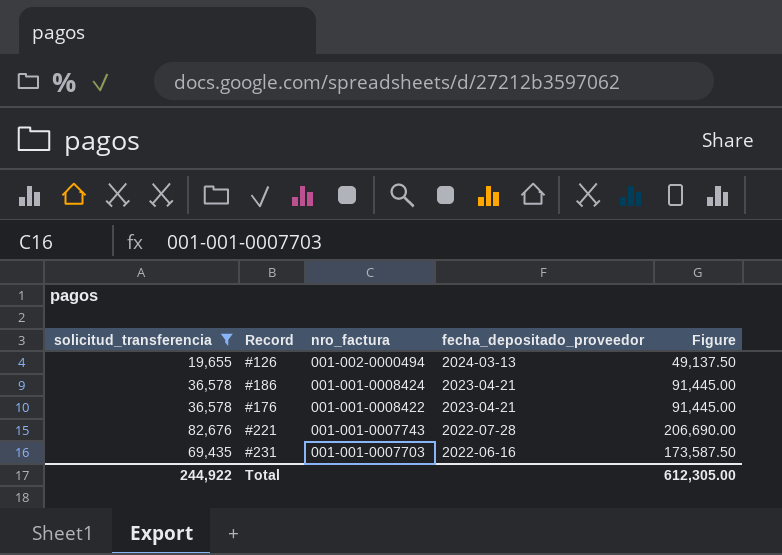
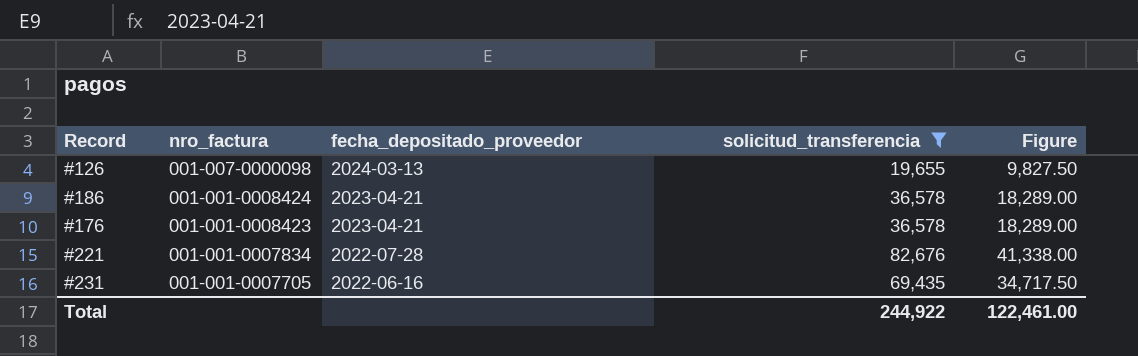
column solicitud_transferencia | position: 1 -> 4
column Figure | formula: [solicitud_transferencia] * 2.5 -> [solicitud_transferencia] * 0.5
#126 | nro_factura: 001-002-0000494 -> 001-007-0000098
#176 | nro_factura: 001-001-0008422 -> 001-001-0008423
#221 | nro_factura: 001-001-0007743 -> 001-001-0007834
#231 | nro_factura: 001-001-0007703 -> 001-001-0007705
Total | Figure: 612,305.00 -> 122,461.00

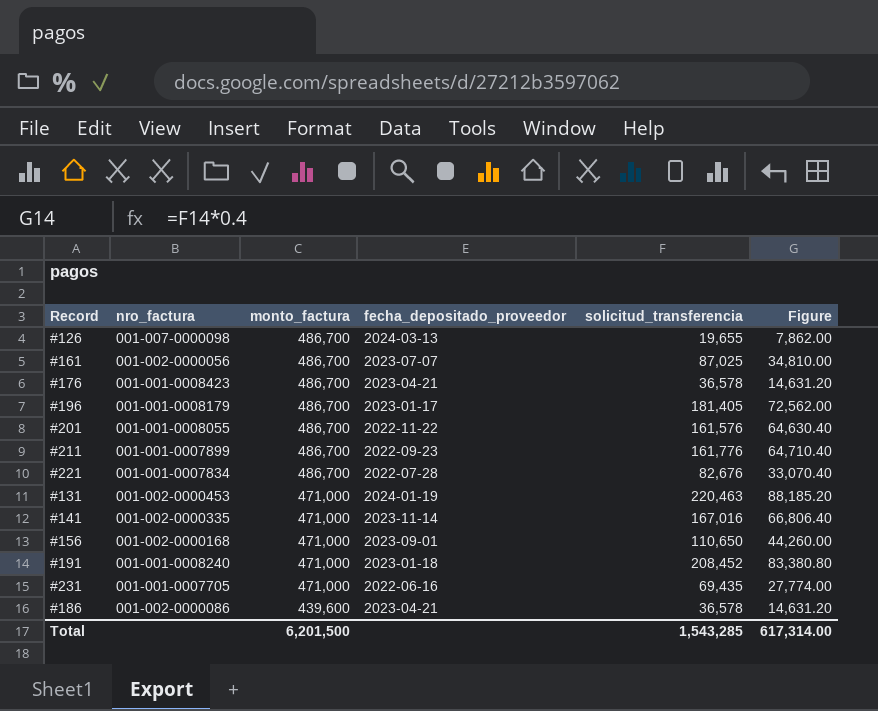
filter: solicitud_transferencia <= 82,676 -> none
row order: nro_factura descending -> monto_factura descending
column monto_factura | position: none -> 3
column Figure | formula: [solicitud_transferencia] * 0.5 -> [solicitud_transferencia] * 0.4
#186 | nro_factura: 001-001-0008424 -> 001-002-0000086
Total | solicitud_transferencia: 244,922 -> 1,543,285
Total | Figure: 122,461.00 -> 617,314.00

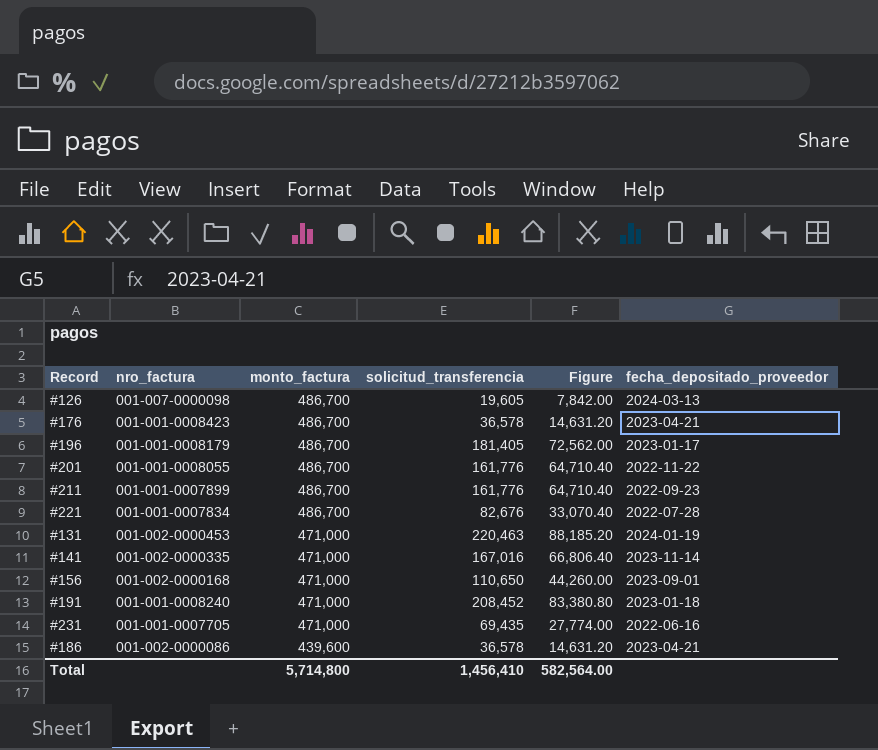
column fecha_depositado_proveedor | position: 4 -> 6
row #161: 001-002-0000056 | 486,700 | 2023-07-07 | 87,025 | 34,810.00 -> none
#126 | solicitud_transferencia: 19,655 -> 19,605
#126 | Figure: 7,862.00 -> 7,842.00
#201 | solicitud_transferencia: 161,576 -> 161,776
#201 | Figure: 64,630.40 -> 64,710.40
Total | monto_factura: 6,201,500 -> 5,714,800
Total | solicitud_transferencia: 1,543,285 -> 1,456,410
Total | Figure: 617,314.00 -> 582,564.00

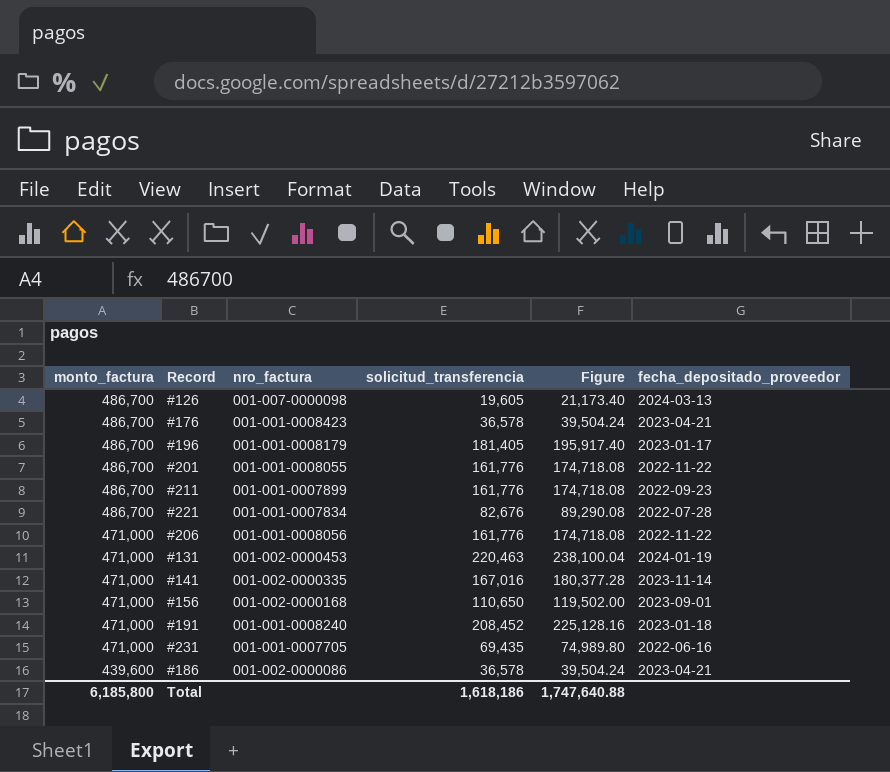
column monto_factura | position: 3 -> 1
column Figure | formula: [solicitud_transferencia] * 0.4 -> [solicitud_transferencia] * 1.08
row #206: none -> 471,000 | 001-001-0008056 | 161,776 | 174,718.08 | 2022-11-22
Total | monto_factura: 5,714,800 -> 6,185,800
Total | solicitud_transferencia: 1,456,410 -> 1,618,186
Total | Figure: 582,564.00 -> 1,747,640.88

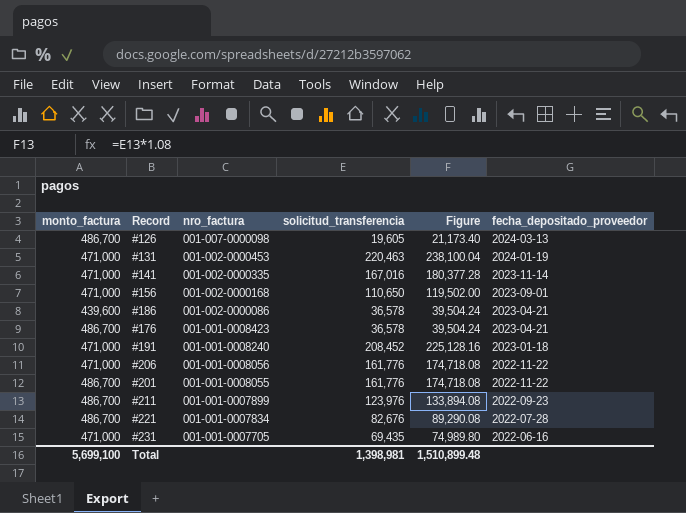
row order: monto_factura descending -> nro_factura descending
row #196: 486,700 | 001-001-0008179 | 181,405 | 195,917.40 | 2023-01-17 -> none
#211 | solicitud_transferencia: 161,776 -> 123,976
#211 | Figure: 174,718.08 -> 133,894.08
Total | monto_factura: 6,185,800 -> 5,699,100
Total | solicitud_transferencia: 1,618,186 -> 1,398,981
Total | Figure: 1,747,640.88 -> 1,510,899.48

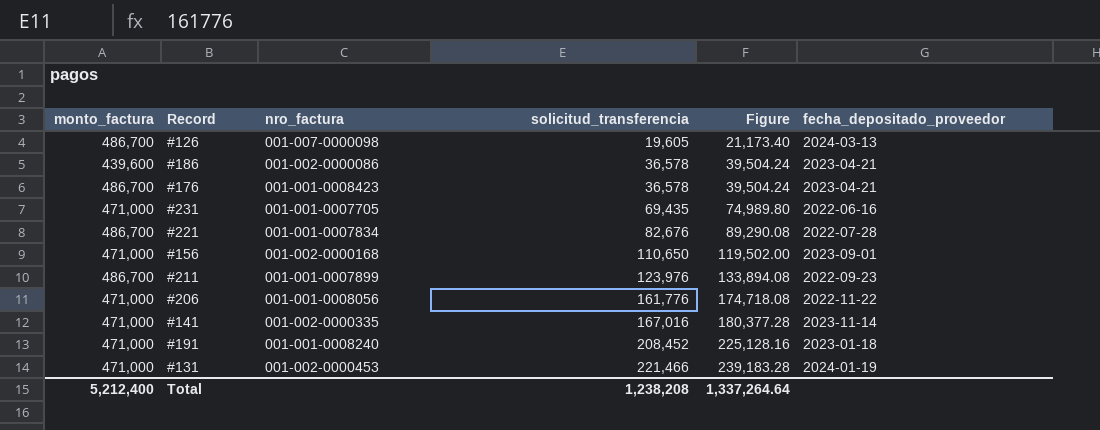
row order: nro_factura descending -> solicitud_transferencia ascending
row #201: 486,700 | 001-001-0008055 | 161,776 | 174,718.08 | 2022-11-22 -> none
#131 | solicitud_transferencia: 220,463 -> 221,466
#131 | Figure: 238,100.04 -> 239,183.28
Total | monto_factura: 5,699,100 -> 5,212,400
Total | solicitud_transferencia: 1,398,981 -> 1,238,208
Total | Figure: 1,510,899.48 -> 1,337,264.64

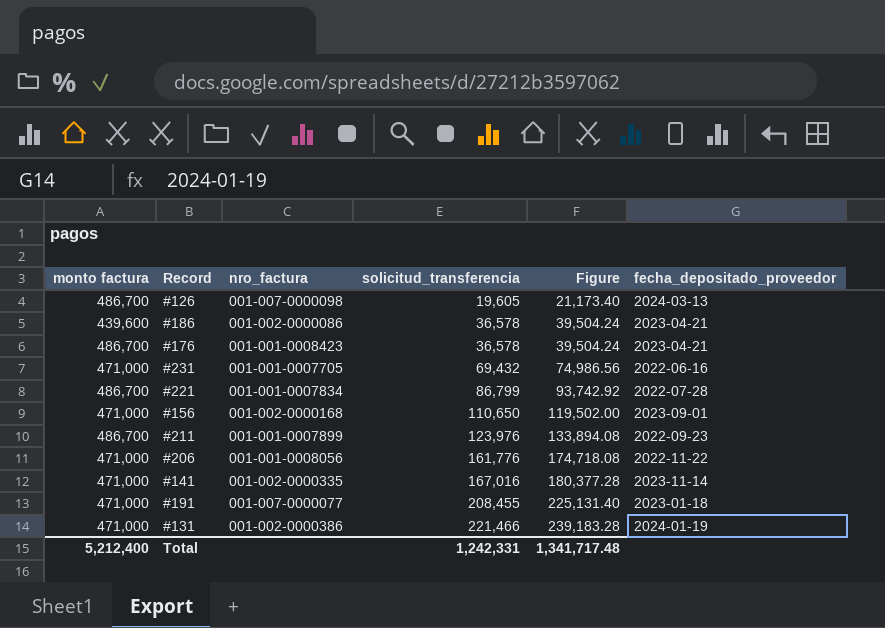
column name: monto_factura -> monto factura
#231 | solicitud_transferencia: 69,435 -> 69,432
#231 | Figure: 74,989.80 -> 74,986.56
#221 | solicitud_transferencia: 82,676 -> 86,799
#221 | Figure: 89,290.08 -> 93,742.92
#191 | nro_factura: 001-001-0008240 -> 001-007-0000077
#191 | solicitud_transferencia: 208,452 -> 208,455
#191 | Figure: 225,128.16 -> 225,131.40
#131 | nro_factura: 001-002-0000453 -> 001-002-0000386
Total | solicitud_transferencia: 1,238,208 -> 1,242,331
Total | Figure: 1,337,264.64 -> 1,341,717.48

